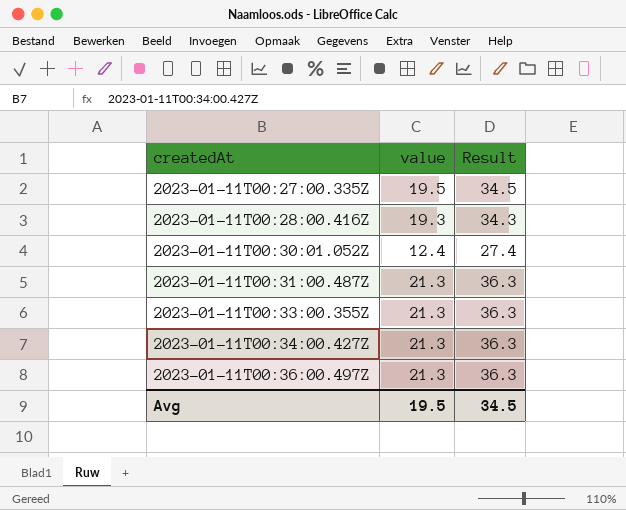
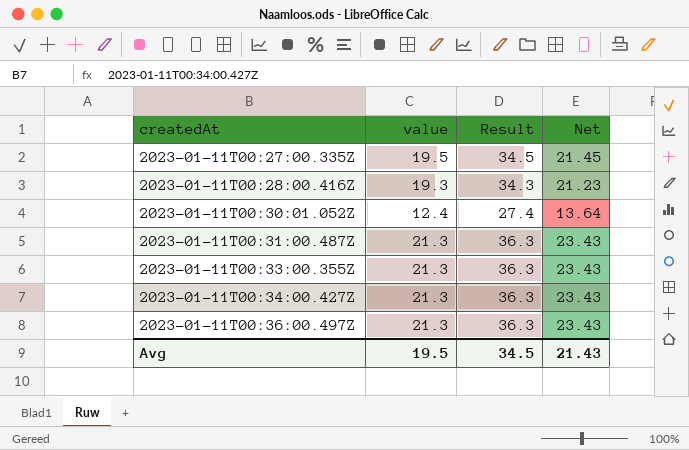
column Net | formula: none -> [value] * 1.1

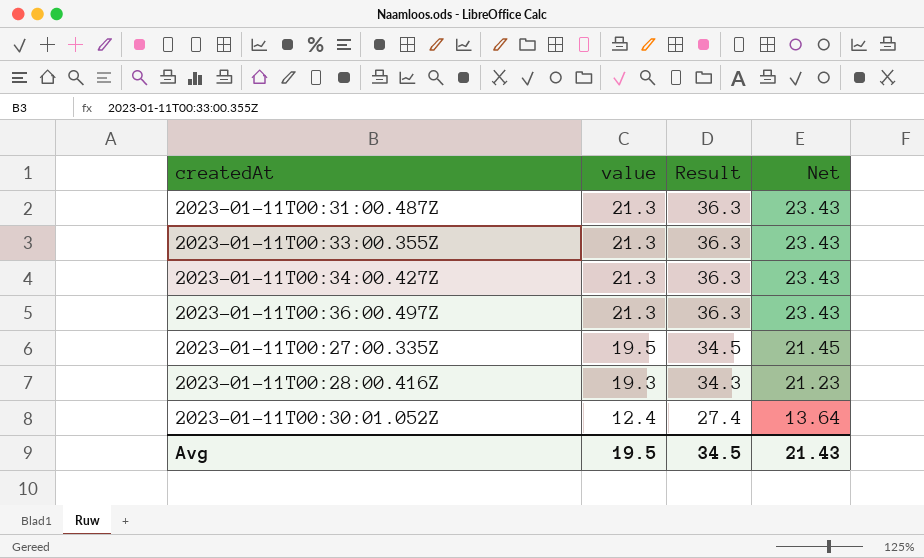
row order: createdAt ascending -> value descending

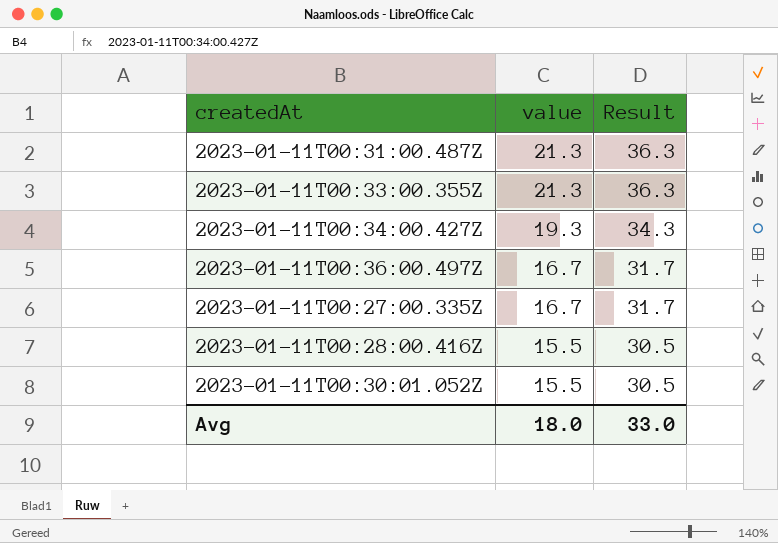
column Net | formula: [value] * 1.1 -> none
2023-01-11T00:34:00.427Z | value: 21.3 -> 19.3
2023-01-11T00:34:00.427Z | Result: 36.3 -> 34.3
2023-01-11T00:36:00.497Z | value: 21.3 -> 16.7
2023-01-11T00:36:00.497Z | Result: 36.3 -> 31.7
2023-01-11T00:27:00.335Z | value: 19.5 -> 16.7
2023-01-11T00:27:00.335Z | Result: 34.5 -> 31.7
2023-01-11T00:28:00.416Z | value: 19.3 -> 15.5
2023-01-11T00:28:00.416Z | Result: 34.3 -> 30.5
2023-01-11T00:30:01.052Z | value: 12.4 -> 15.5
2023-01-11T00:30:01.052Z | Result: 27.4 -> 30.5
Avg | value: 19.5 -> 18.0
Avg | Result: 34.5 -> 33.0

